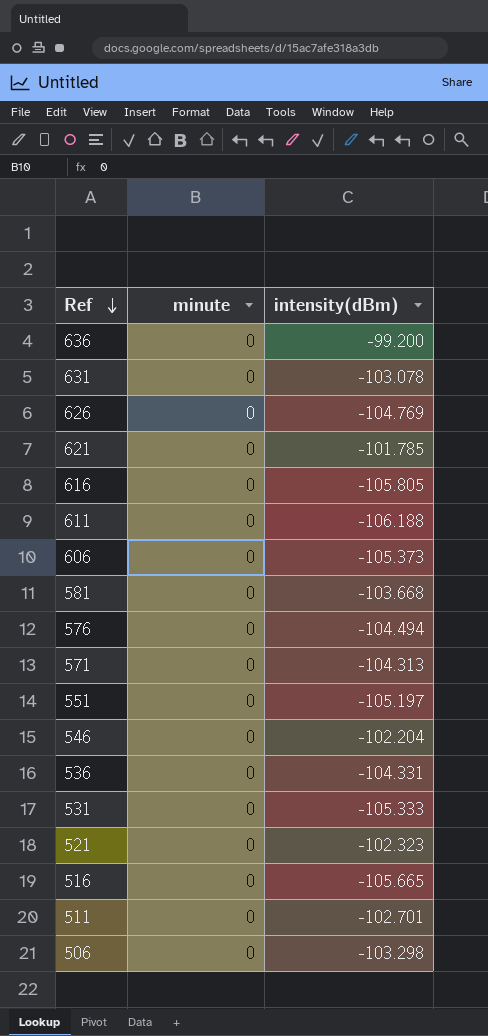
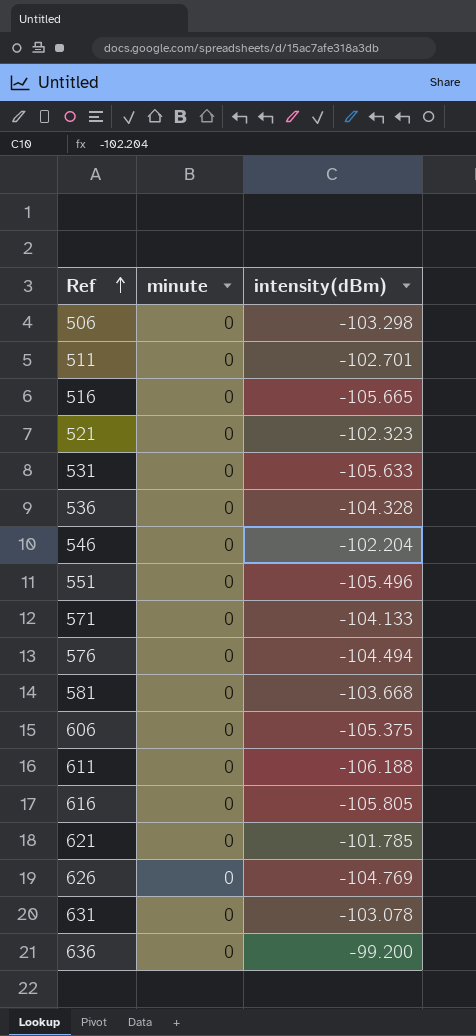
row order: Ref descending -> Ref ascending
531 | intensity(dBm): -105.333 -> -105.633
536 | intensity(dBm): -104.331 -> -104.328
551 | intensity(dBm): -105.197 -> -105.496
571 | intensity(dBm): -104.313 -> -104.133
606 | intensity(dBm): -105.373 -> -105.375

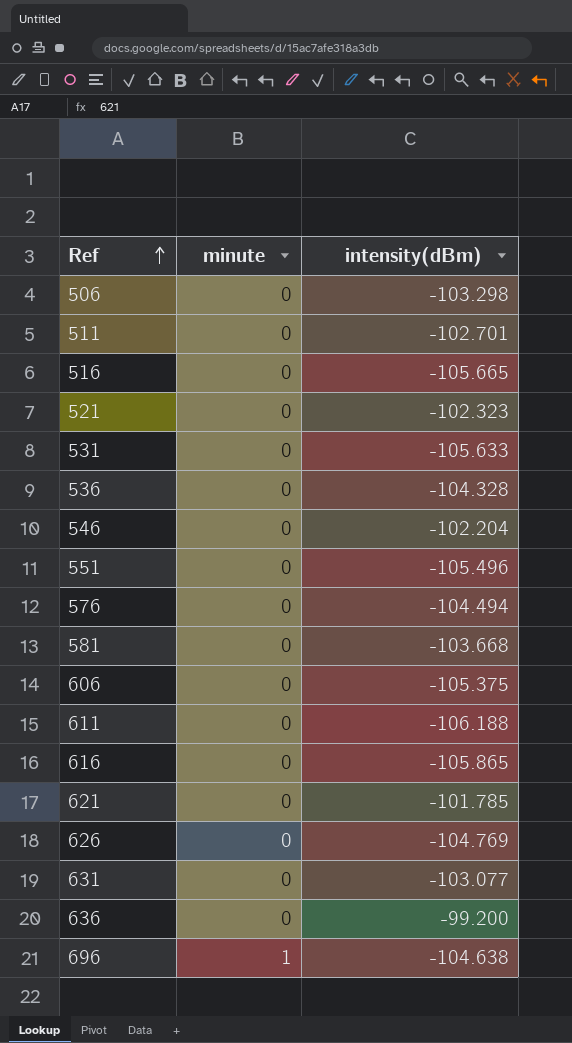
row 571: 0 | -104.133 -> none
616 | intensity(dBm): -105.805 -> -105.865
631 | intensity(dBm): -103.078 -> -103.077
row 696: none -> 1 | -104.638

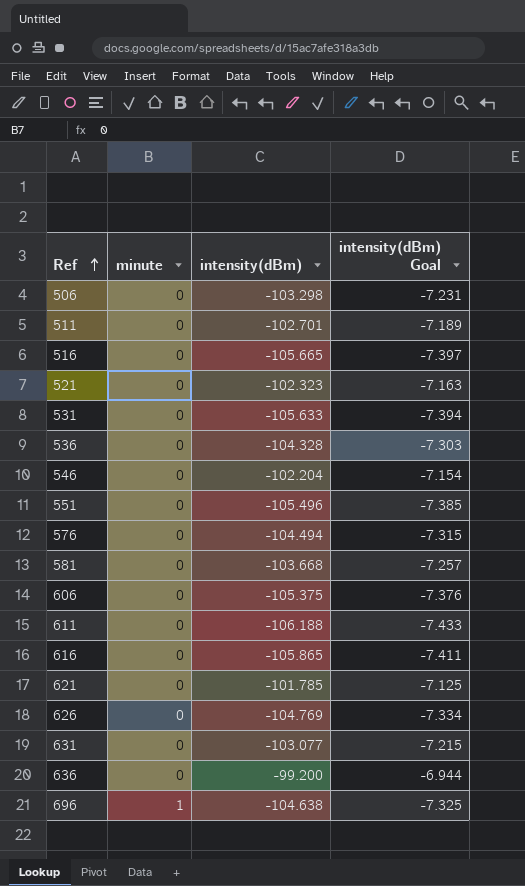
column intensity(dBm) Goal | formula: none -> [intensity(dBm)] * 0.07

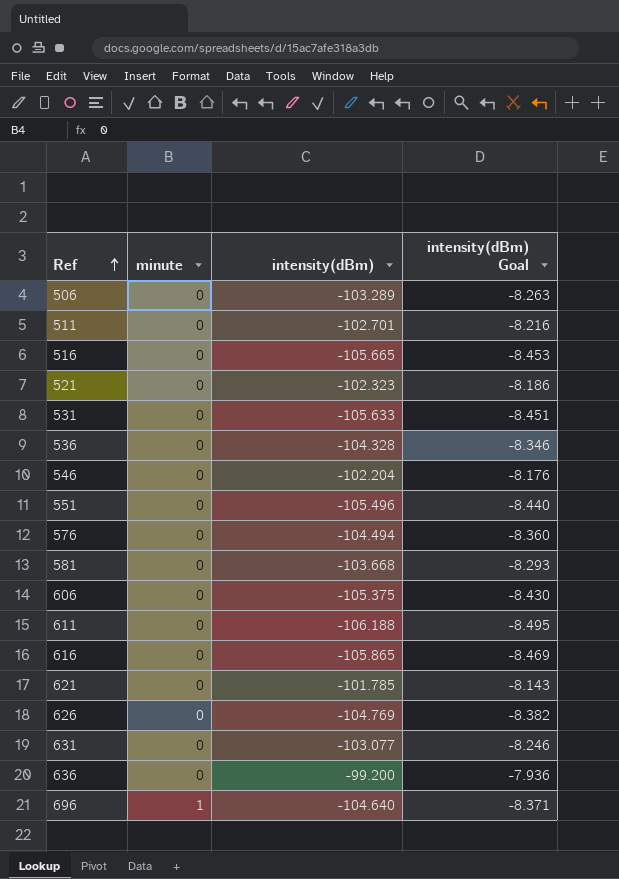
column intensity(dBm) Goal | formula: [intensity(dBm)] * 0.07 -> [intensity(dBm)] * 0.08
506 | intensity(dBm): -103.298 -> -103.289
696 | intensity(dBm): -104.638 -> -104.640

